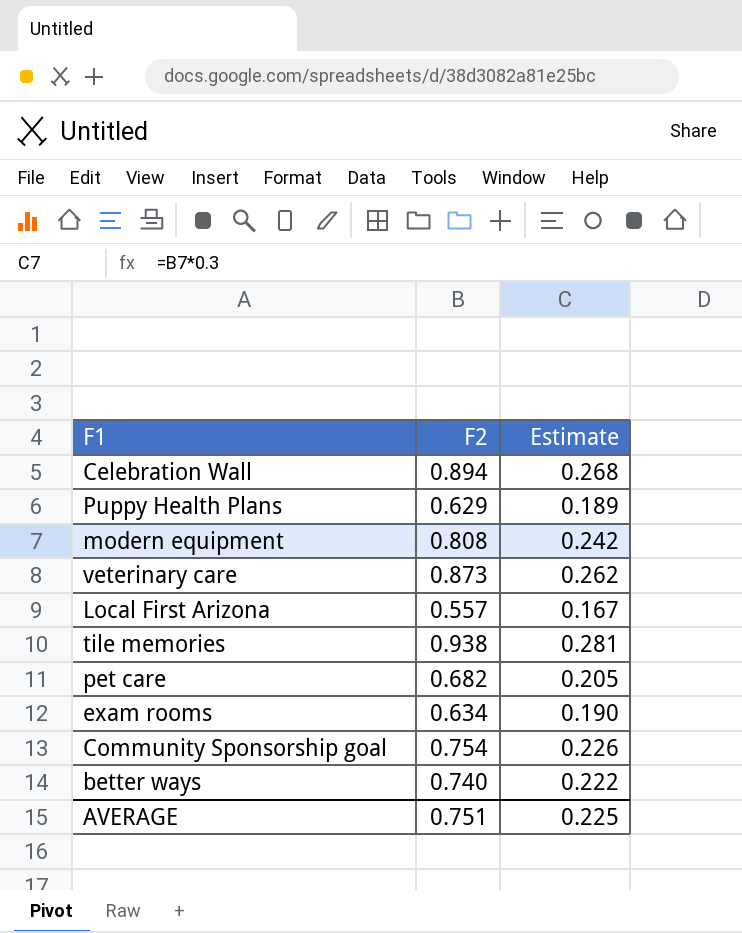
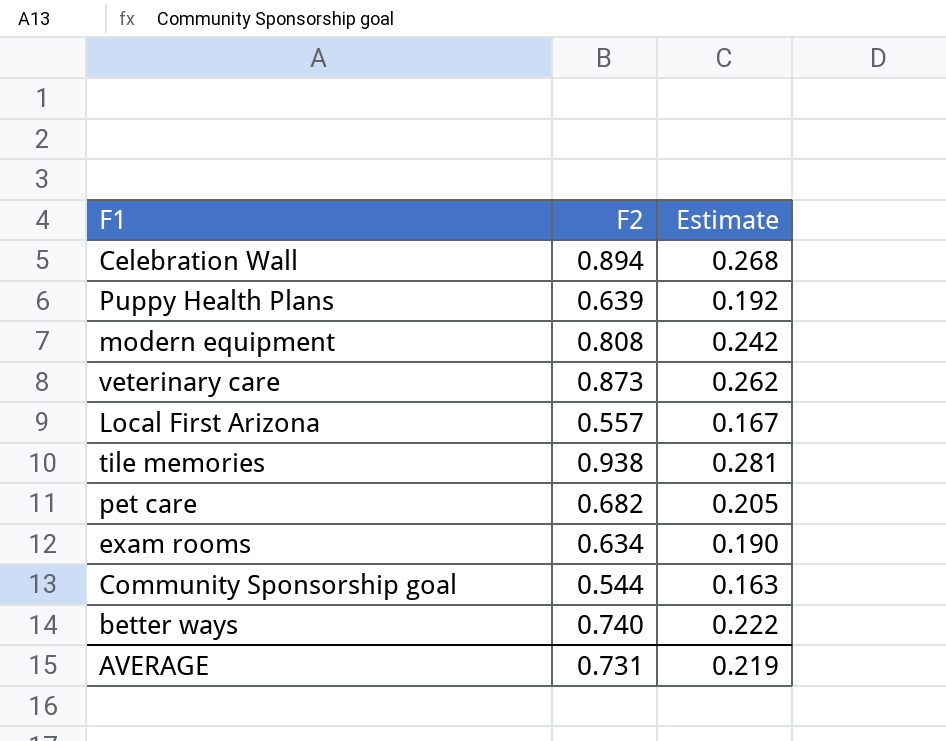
Puppy Health Plans | F2: 0.629 -> 0.639
Puppy Health Plans | Estimate: 0.189 -> 0.192
Community Sponsorship goal | F2: 0.754 -> 0.544
Community Sponsorship goal | Estimate: 0.226 -> 0.163
AVERAGE | F2: 0.751 -> 0.731
AVERAGE | Estimate: 0.225 -> 0.219

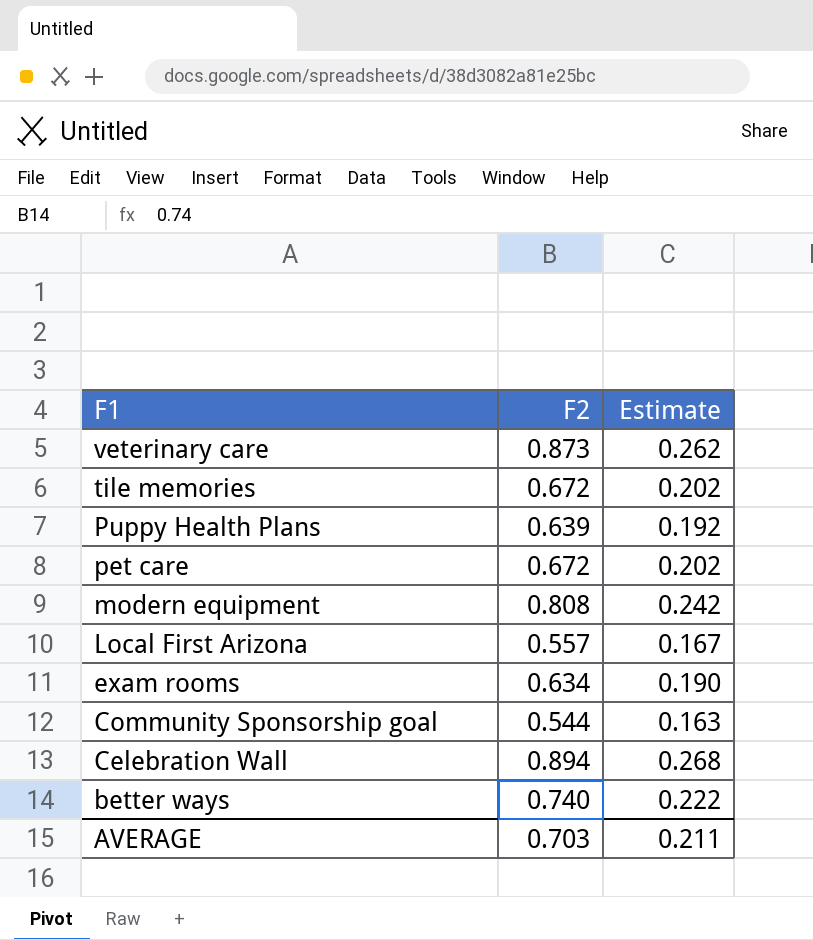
row order: none -> F1 descending
tile memories | F2: 0.938 -> 0.672
tile memories | Estimate: 0.281 -> 0.202
pet care | F2: 0.682 -> 0.672
pet care | Estimate: 0.205 -> 0.202
AVERAGE | F2: 0.731 -> 0.703
AVERAGE | Estimate: 0.219 -> 0.211

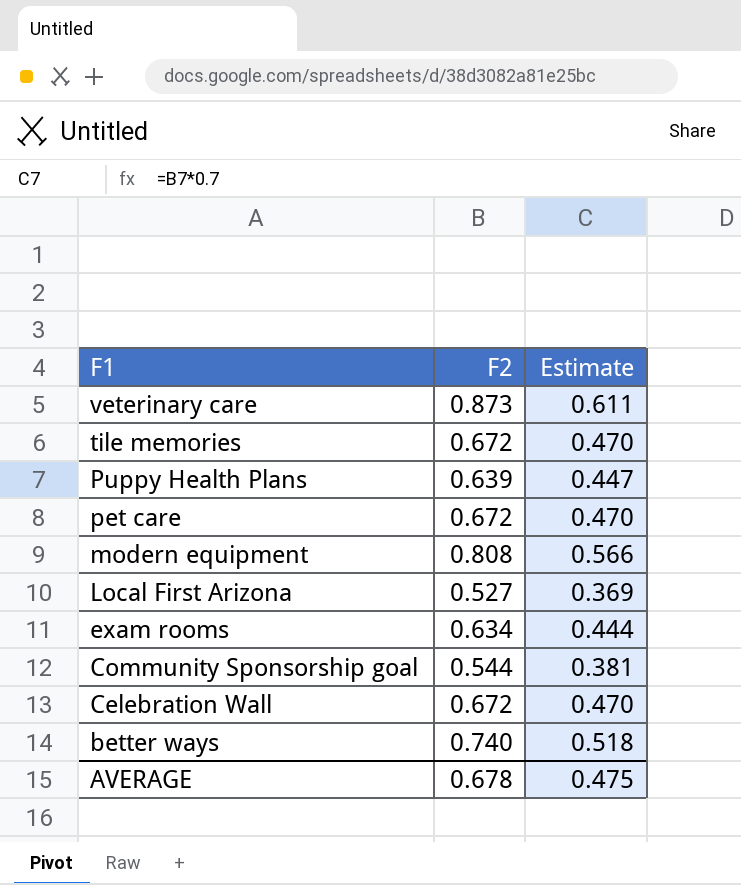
column Estimate | formula: [F2] * 0.3 -> [F2] * 0.7
Local First Arizona | F2: 0.557 -> 0.527
Celebration Wall | F2: 0.894 -> 0.672
AVERAGE | F2: 0.703 -> 0.678
AVERAGE | Estimate: 0.211 -> 0.475

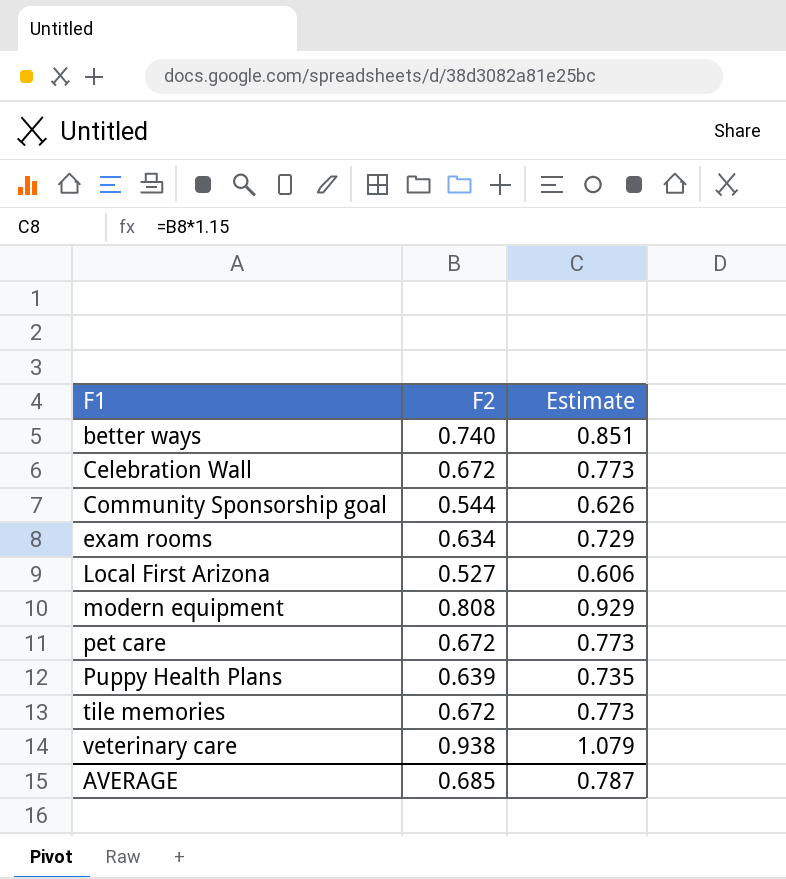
row order: F1 descending -> F1 ascending
column Estimate | formula: [F2] * 0.7 -> [F2] * 1.15
veterinary care | F2: 0.873 -> 0.938
AVERAGE | F2: 0.678 -> 0.685
AVERAGE | Estimate: 0.475 -> 0.787

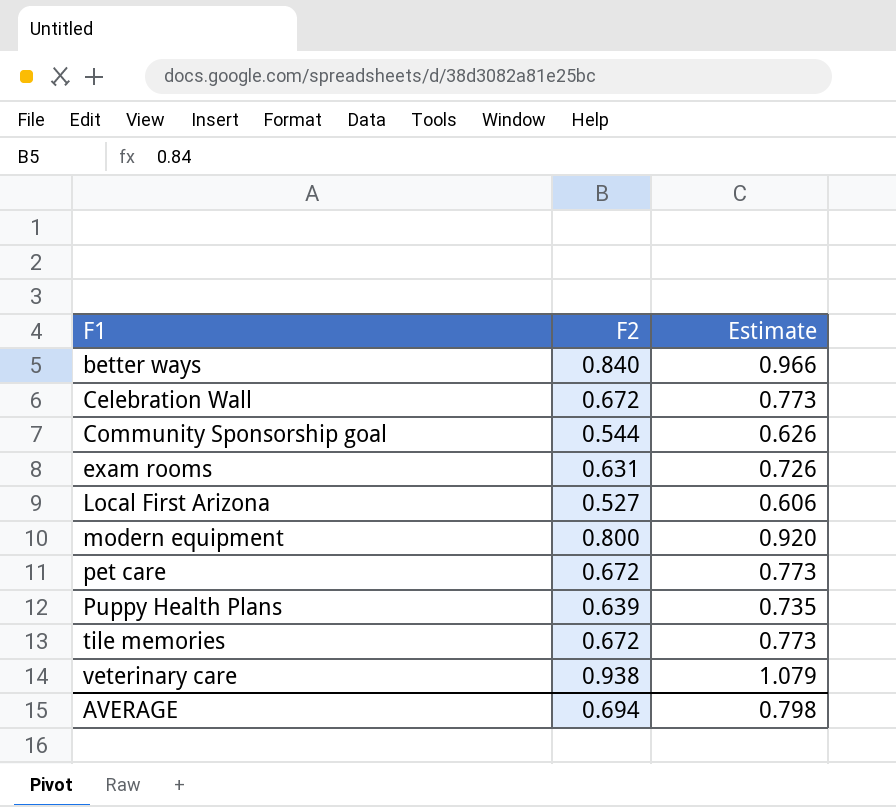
better ways | F2: 0.740 -> 0.840
better ways | Estimate: 0.851 -> 0.966
exam rooms | F2: 0.634 -> 0.631
exam rooms | Estimate: 0.729 -> 0.726
modern equipment | F2: 0.808 -> 0.800
modern equipment | Estimate: 0.929 -> 0.920
AVERAGE | F2: 0.685 -> 0.694
AVERAGE | Estimate: 0.787 -> 0.798

